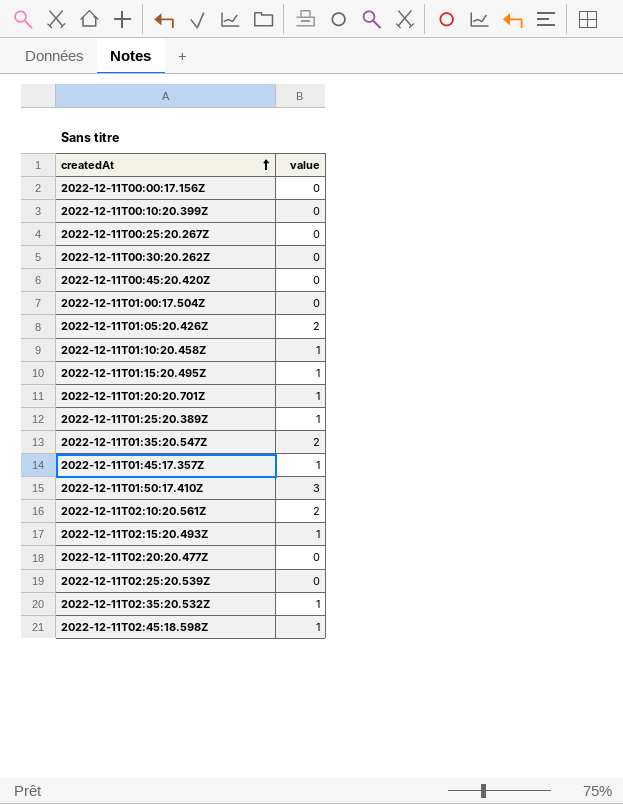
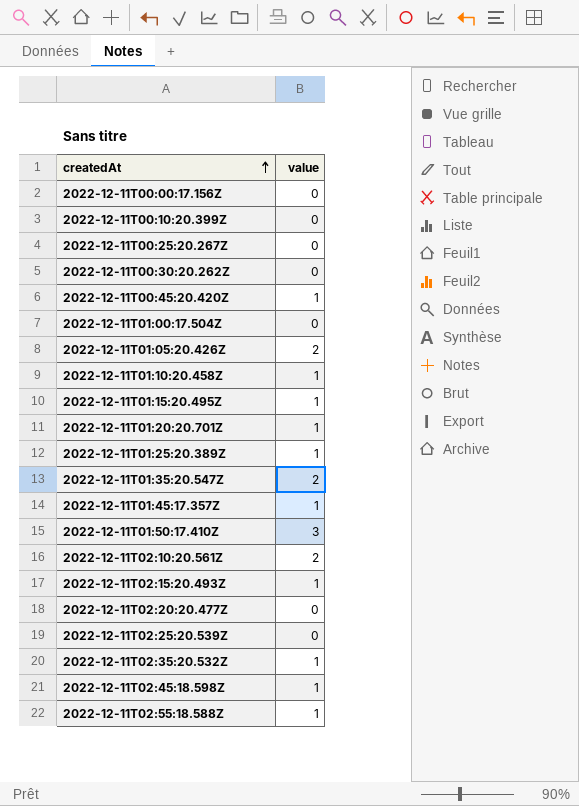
2022-12-11T00:45:20.420Z | value: 0 -> 1
row 2022-12-11T02:55:18.588Z: none -> 1

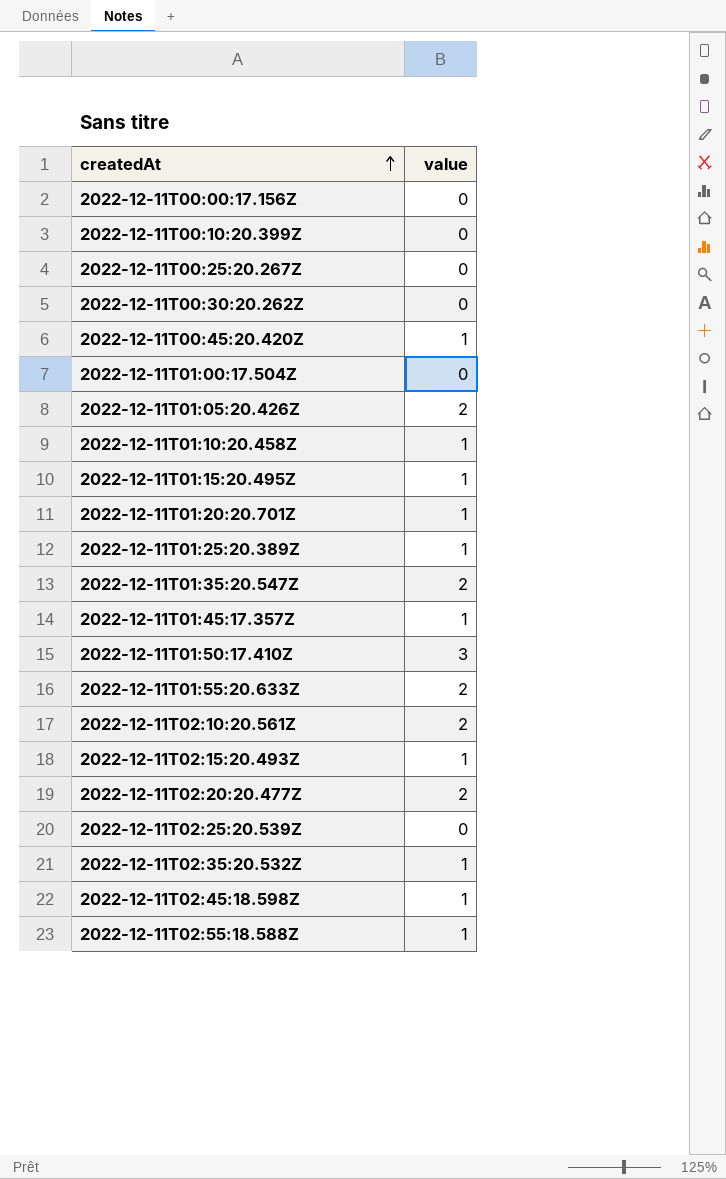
row 2022-12-11T01:55:20.633Z: none -> 2
2022-12-11T02:20:20.477Z | value: 0 -> 2

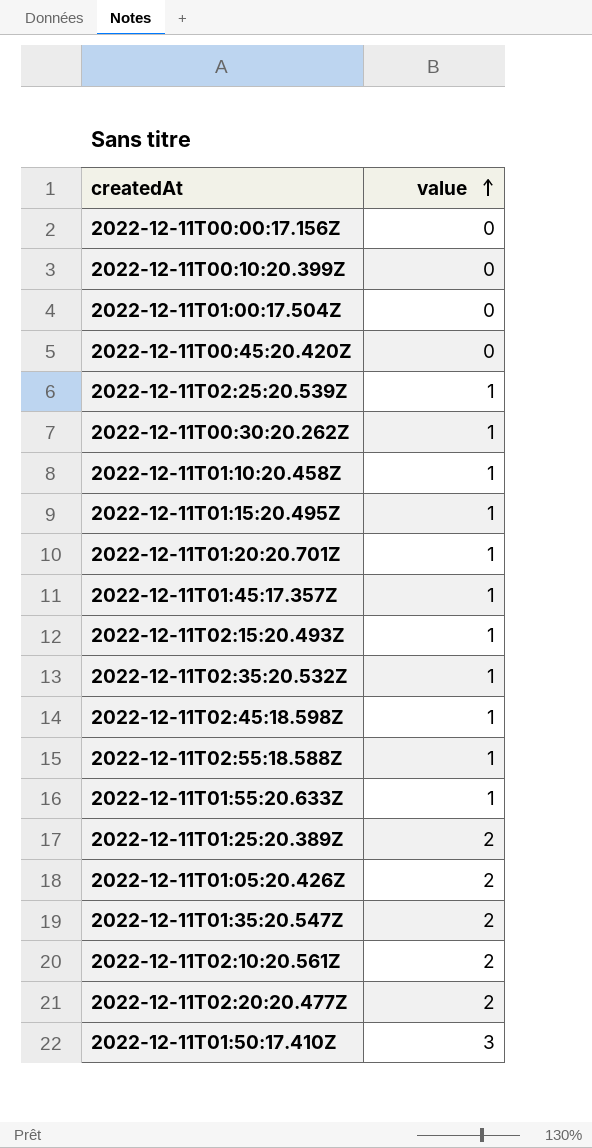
row order: createdAt ascending -> value ascending
row 2022-12-11T00:25:20.267Z: 0 -> none
2022-12-11T00:45:20.420Z | value: 1 -> 0
2022-12-11T02:25:20.539Z | value: 0 -> 1
2022-12-11T00:30:20.262Z | value: 0 -> 1
2022-12-11T01:55:20.633Z | value: 2 -> 1
2022-12-11T01:25:20.389Z | value: 1 -> 2

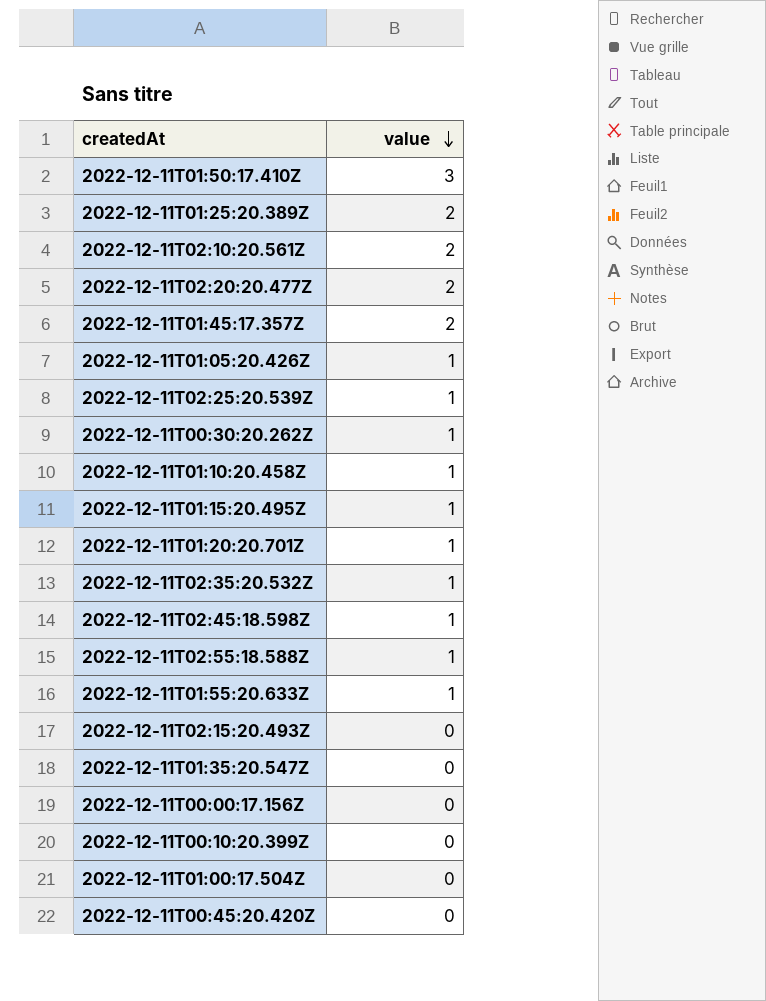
row order: value ascending -> value descending
2022-12-11T01:45:17.357Z | value: 1 -> 2
2022-12-11T01:05:20.426Z | value: 2 -> 1
2022-12-11T02:15:20.493Z | value: 1 -> 0
2022-12-11T01:35:20.547Z | value: 2 -> 0

